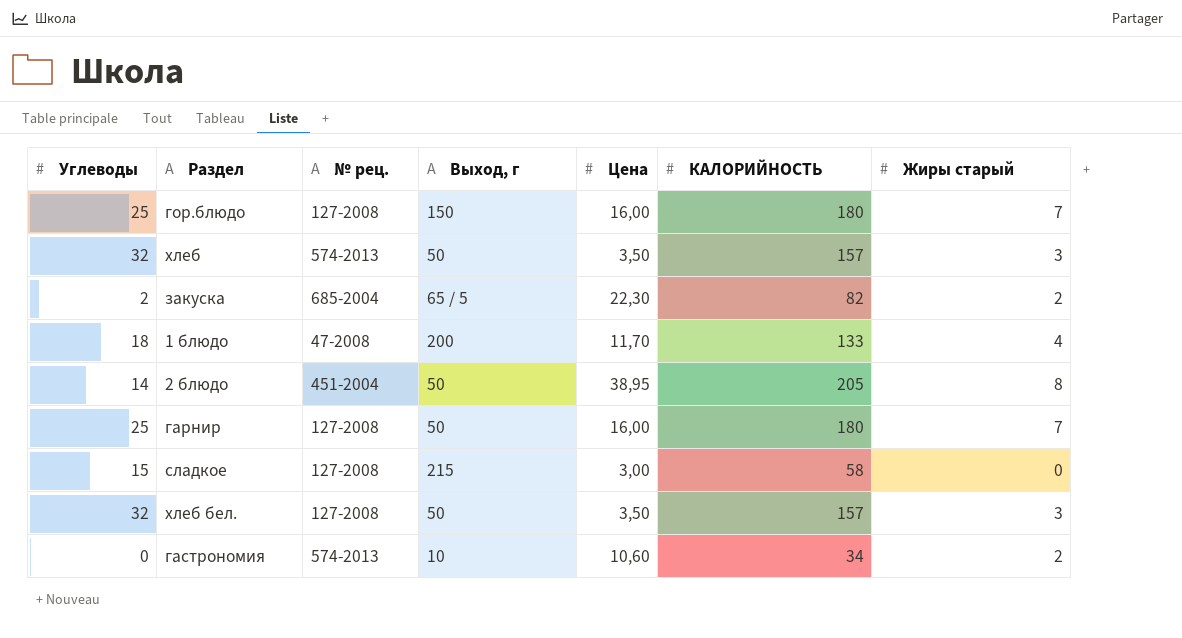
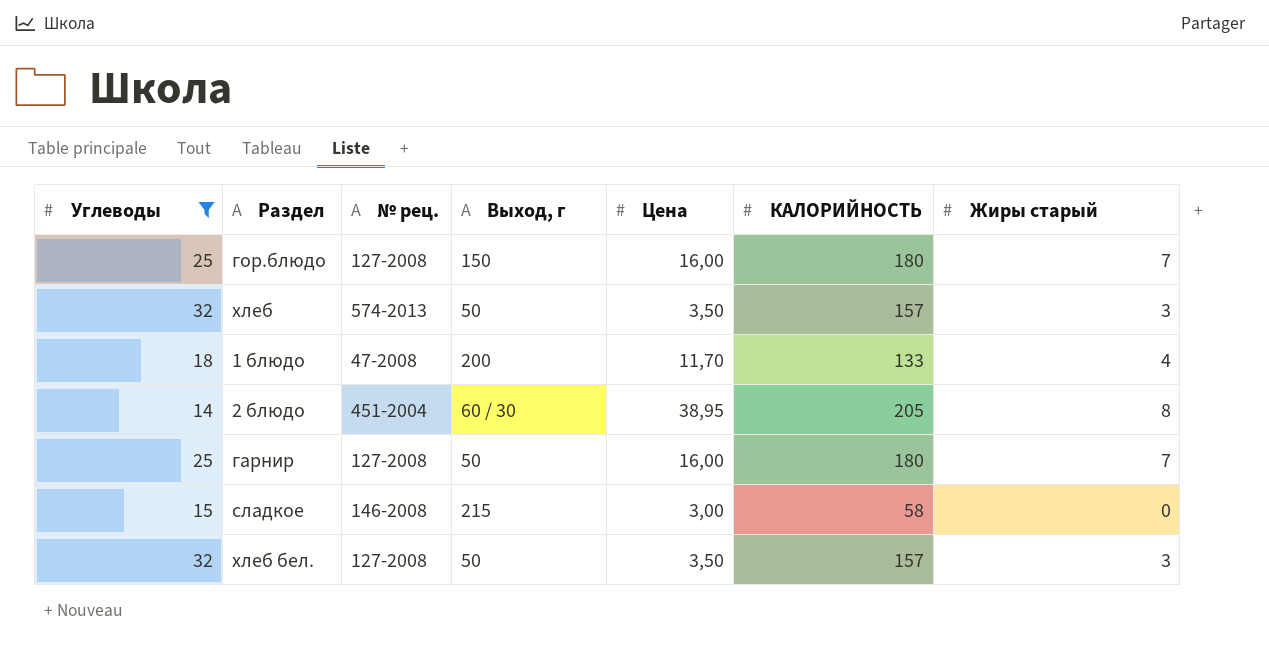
filter: none -> Углеводы >= 14
2 блюдо | Выход, г: 50 -> 60 / 30
сладкое | № рец.: 127-2008 -> 146-2008

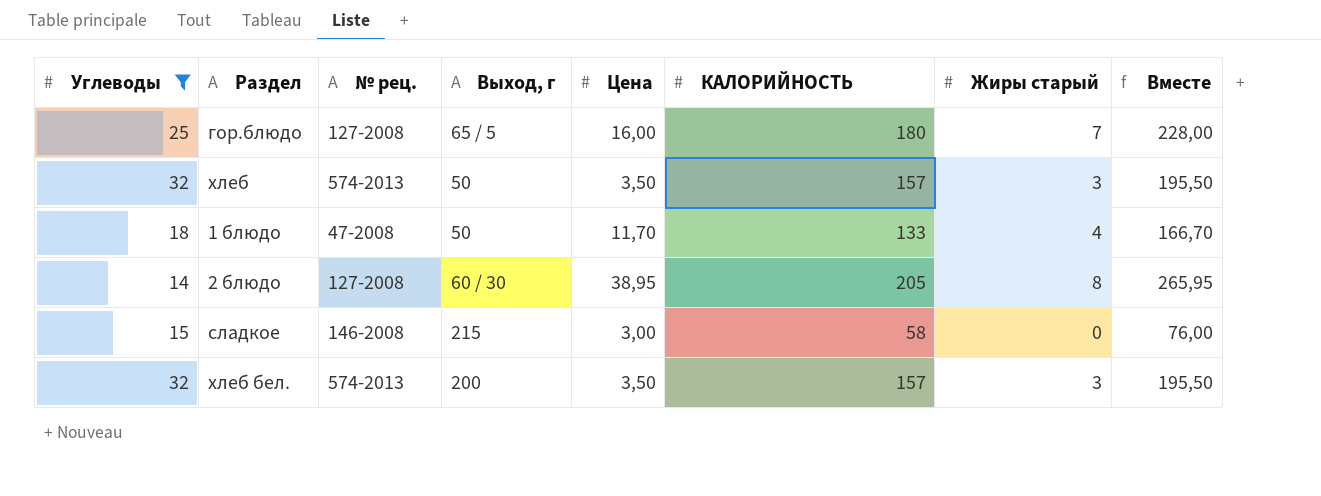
column Вместе | formula: none -> [Углеводы] + [Цена] + [КАЛОРИЙНОСТЬ] + [Жиры старый]
row гарнир: 25 | 127-2008 | 50 | 16,00 | 180 | 7 -> none
гор.блюдо | Выход, г: 150 -> 65 / 5
1 блюдо | Выход, г: 200 -> 50
2 блюдо | № рец.: 451-2004 -> 127-2008
хлеб бел. | № рец.: 127-2008 -> 574-2013
хлеб бел. | Выход, г: 50 -> 200

